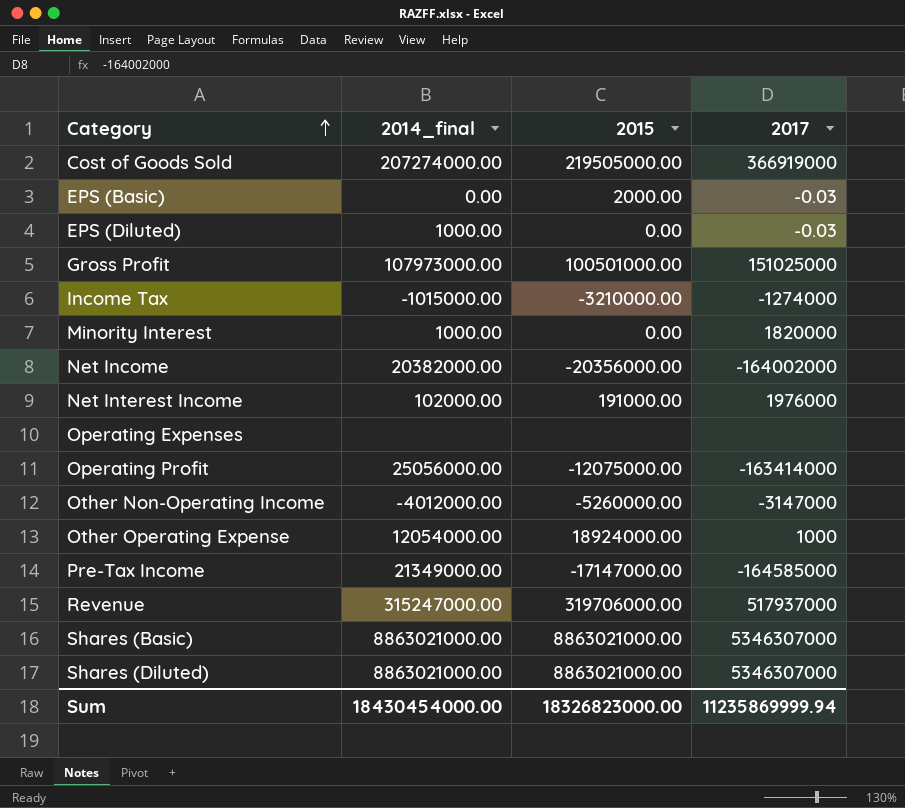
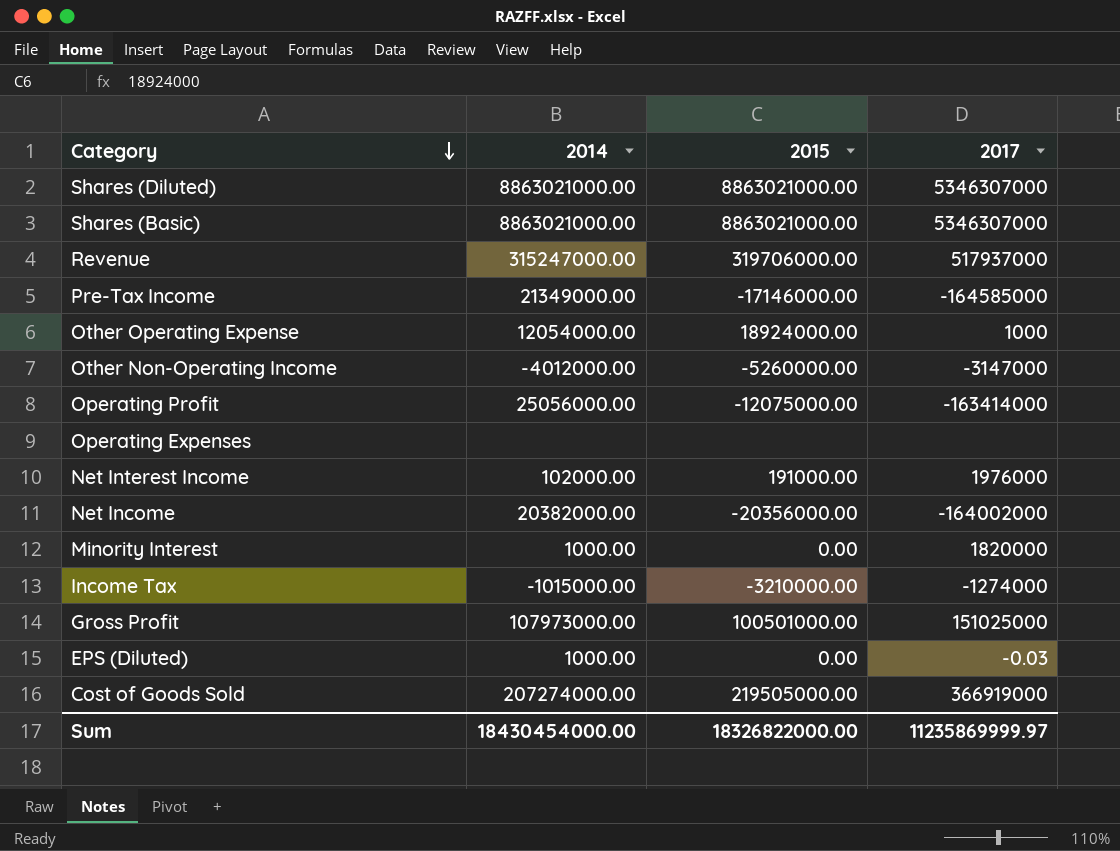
row order: Category ascending -> Category descending
column name: 2014_final -> 2014
row EPS (Basic): 0.00 | 2000.00 | -0.03 -> none
Pre-Tax Income | 2015: -17147000.00 -> -17146000.00
Sum | 2015: 18326823000.00 -> 18326822000.00
Sum | 2017: 11235869999.94 -> 11235869999.97

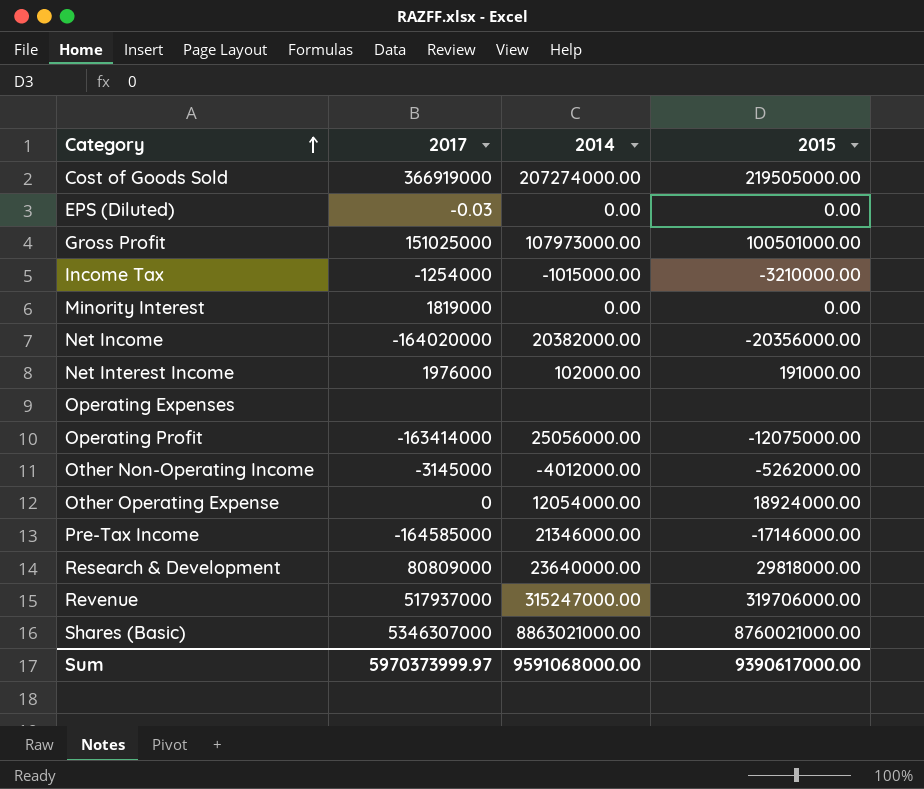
row order: Category descending -> Category ascending
column 2017 | position: 4 -> 2
row Shares (Diluted): 8863021000.00 | 8863021000.00 | 5346307000 -> none
EPS (Diluted) | 2014: 1000.00 -> 0.00
Income Tax | 2017: -1274000 -> -1254000
Minority Interest | 2017: 1820000 -> 1819000
Minority Interest | 2014: 1000.00 -> 0.00
Net Income | 2017: -164002000 -> -164020000
Other Non-Operating Income | 2017: -3147000 -> -3145000
Other Non-Operating Income | 2015: -5260000.00 -> -5262000.00
Other Operating Expense | 2017: 1000 -> 0
Pre-Tax Income | 2014: 21349000.00 -> 21346000.00
row Research & Development: none -> 80809000 | 23640000.00 | 29818000.00
Shares (Basic) | 2015: 8863021000.00 -> 8760021000.00
Sum | 2017: 11235869999.97 -> 5970373999.97
Sum | 2014: 18430454000.00 -> 9591068000.00
Sum | 2015: 18326822000.00 -> 9390617000.00

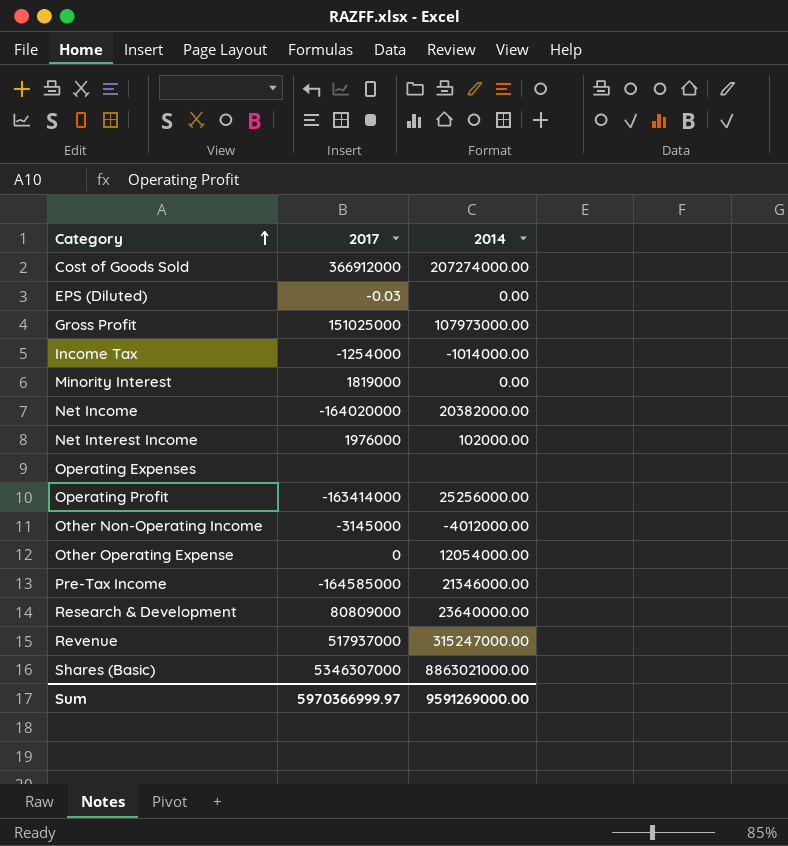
column 2015 | position: 4 -> none
Cost of Goods Sold | 2017: 366919000 -> 366912000
Income Tax | 2014: -1015000.00 -> -1014000.00
Operating Profit | 2014: 25056000.00 -> 25256000.00
Sum | 2017: 5970373999.97 -> 5970366999.97
Sum | 2014: 9591068000.00 -> 9591269000.00

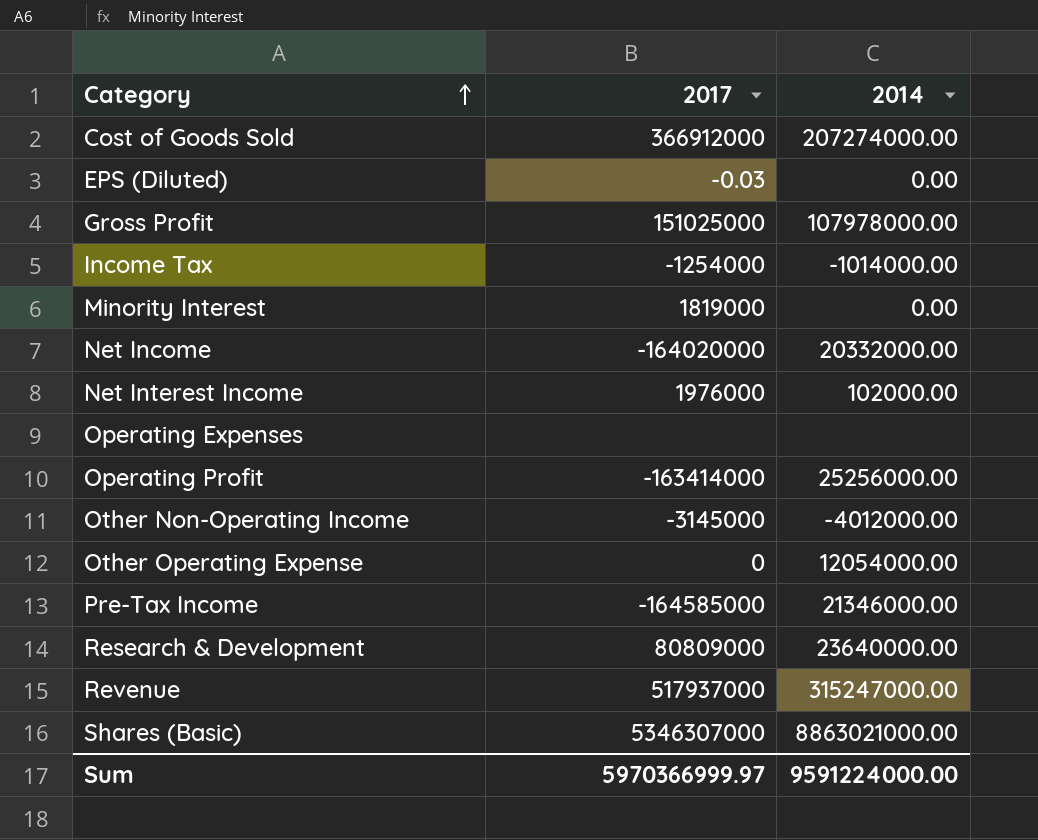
Gross Profit | 2014: 107973000.00 -> 107978000.00
Net Income | 2014: 20382000.00 -> 20332000.00
Sum | 2014: 9591269000.00 -> 9591224000.00

